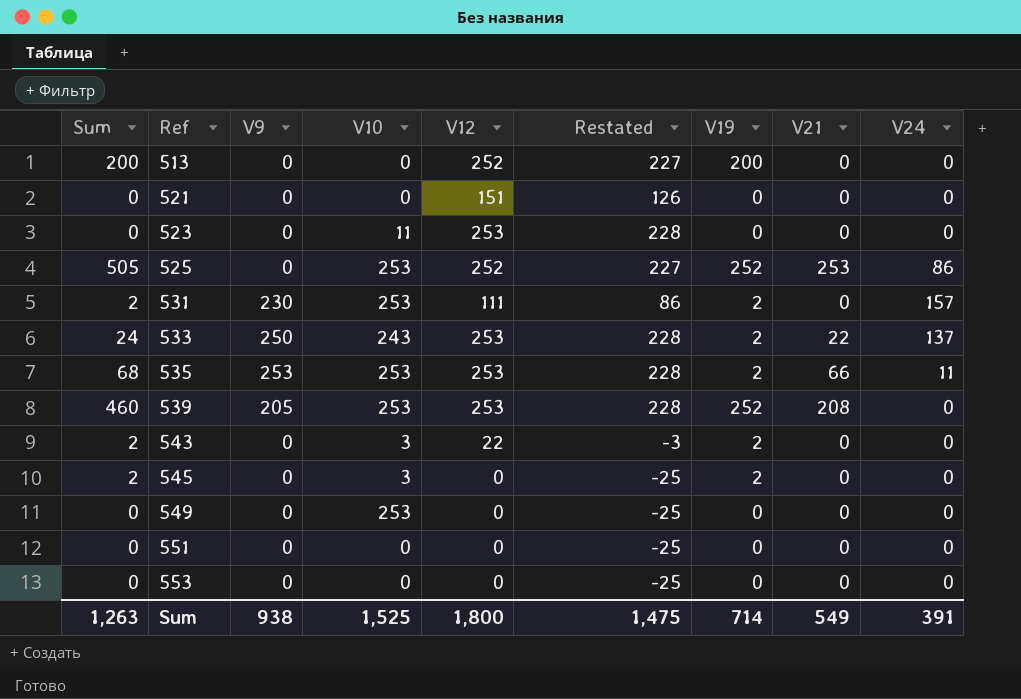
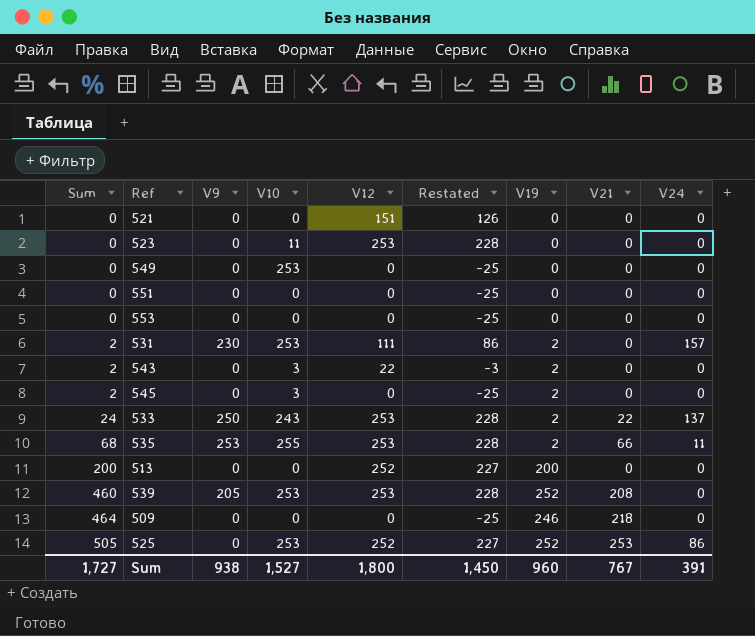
row order: Ref ascending -> Sum ascending
535 | V10: 253 -> 255
row 509: none -> 464 | 0 | 0 | 0 | -25 | 246 | 218 | 0
Sum | Sum: 1,263 -> 1,727
Sum | V10: 1,525 -> 1,527
Sum | Restated: 1,475 -> 1,450
Sum | V19: 714 -> 960
Sum | V21: 549 -> 767

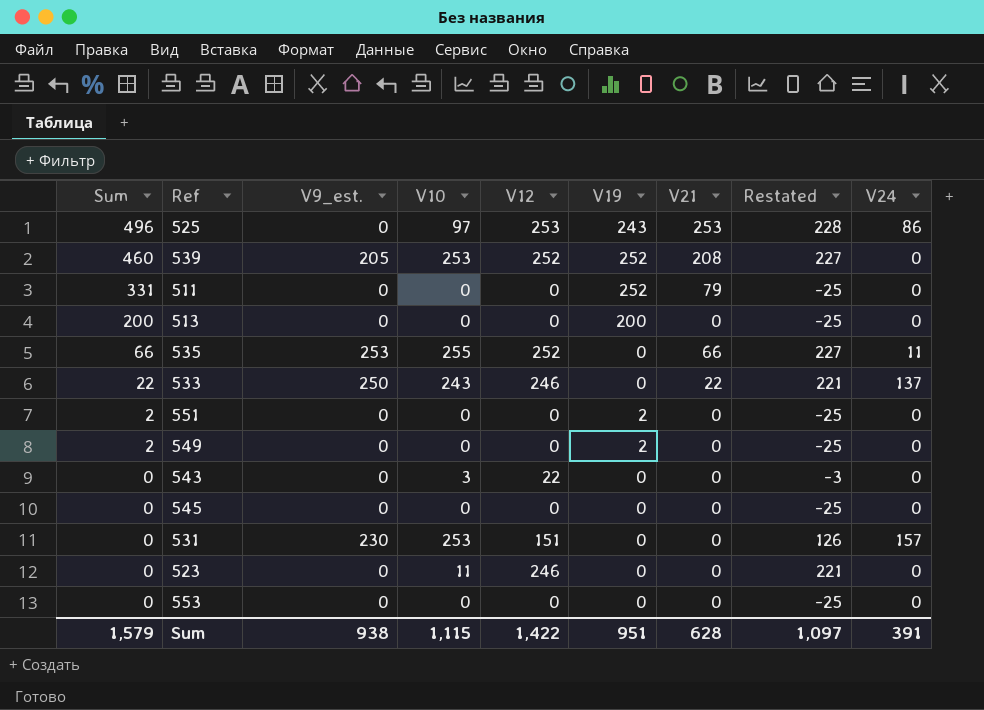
row order: Sum ascending -> Sum descending
column name: V9 -> V9_est.
column Restated | position: 6 -> 8
row 521: 0 | 0 | 0 | 151 | 126 | 0 | 0 | 0 -> none
row 509: 464 | 0 | 0 | 0 | -25 | 246 | 218 | 0 -> none
525 | Sum: 505 -> 496
525 | V10: 253 -> 97
525 | V12: 252 -> 253
525 | V19: 252 -> 243
525 | Restated: 227 -> 228
539 | V12: 253 -> 252
539 | Restated: 228 -> 227
row 511: none -> 331 | 0 | 0 | 0 | 252 | 79 | -25 | 0
513 | V12: 252 -> 0
513 | Restated: 227 -> -25
535 | Sum: 68 -> 66
535 | V12: 253 -> 252
535 | V19: 2 -> 0
535 | Restated: 228 -> 227
533 | Sum: 24 -> 22
533 | V12: 253 -> 246
533 | V19: 2 -> 0
533 | Restated: 228 -> 221
551 | Sum: 0 -> 2
551 | V19: 0 -> 2
549 | Sum: 0 -> 2
549 | V10: 253 -> 0
549 | V19: 0 -> 2
543 | Sum: 2 -> 0
543 | V19: 2 -> 0
545 | Sum: 2 -> 0
545 | V10: 3 -> 0
545 | V19: 2 -> 0
531 | Sum: 2 -> 0
531 | V12: 111 -> 151
531 | V19: 2 -> 0
531 | Restated: 86 -> 126
523 | V12: 253 -> 246
523 | Restated: 228 -> 221
Sum | Sum: 1,727 -> 1,579
Sum | V10: 1,527 -> 1,115
Sum | V12: 1,800 -> 1,422
Sum | V19: 960 -> 951
Sum | V21: 767 -> 628
Sum | Restated: 1,450 -> 1,097

